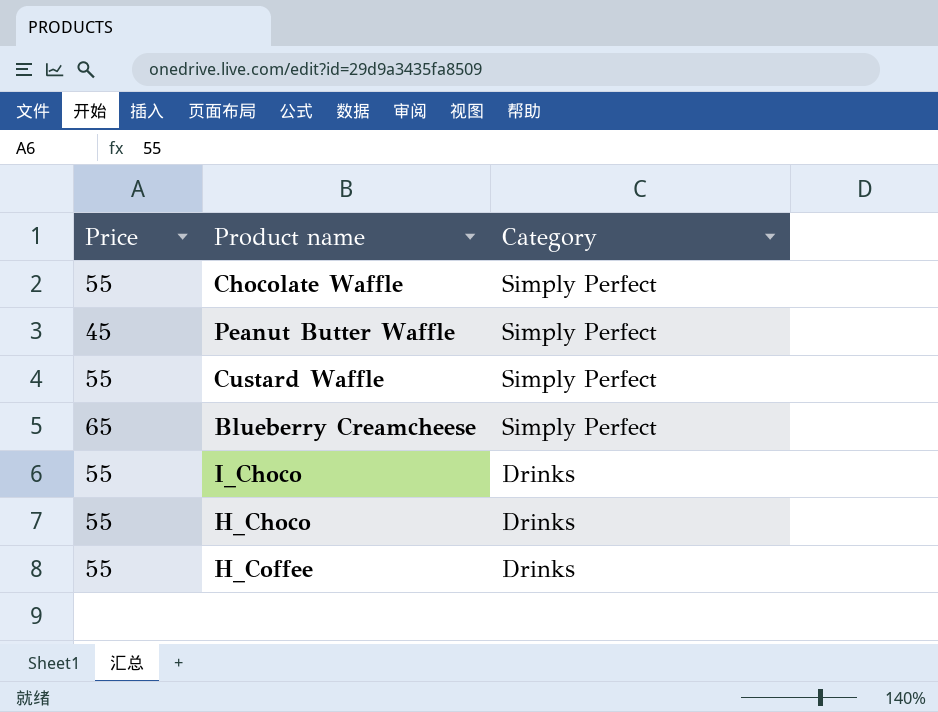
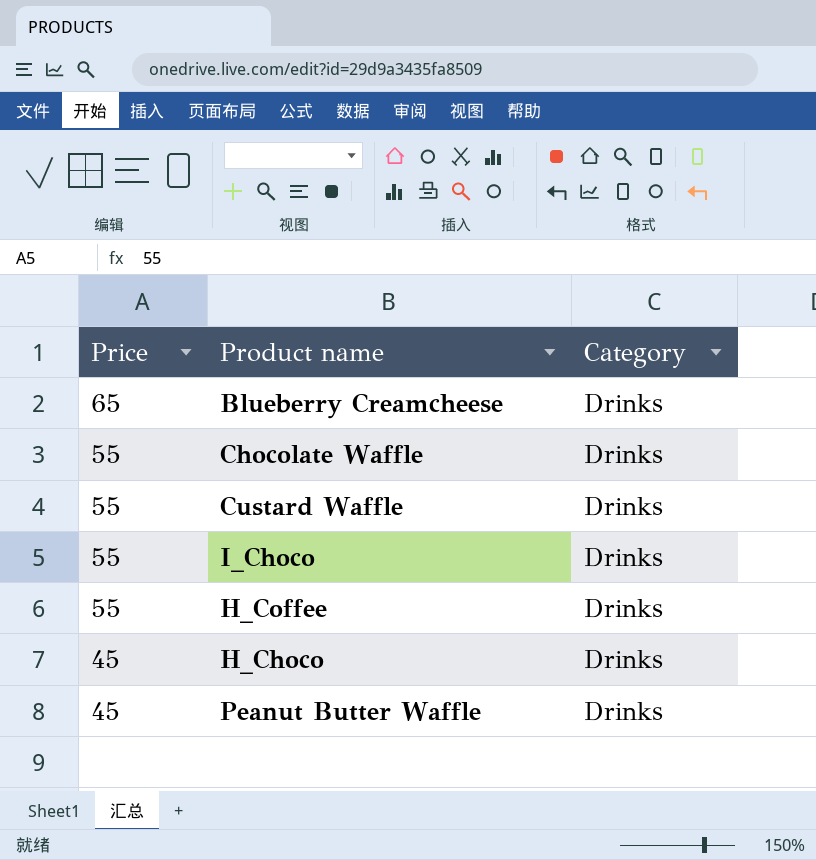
row order: Category descending -> Price descending
Blueberry Creamcheese | Category: Simply Perfect -> Drinks
Chocolate Waffle | Category: Simply Perfect -> Drinks
Custard Waffle | Category: Simply Perfect -> Drinks
H_Choco | Price: 55 -> 45
Peanut Butter Waffle | Category: Simply Perfect -> Drinks

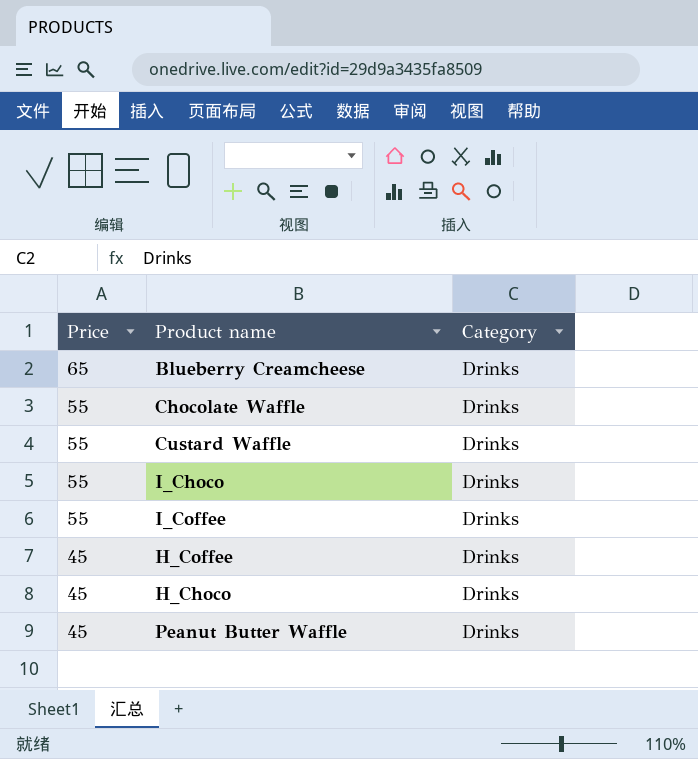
row I_Coffee: none -> 55 | Drinks
H_Coffee | Price: 55 -> 45

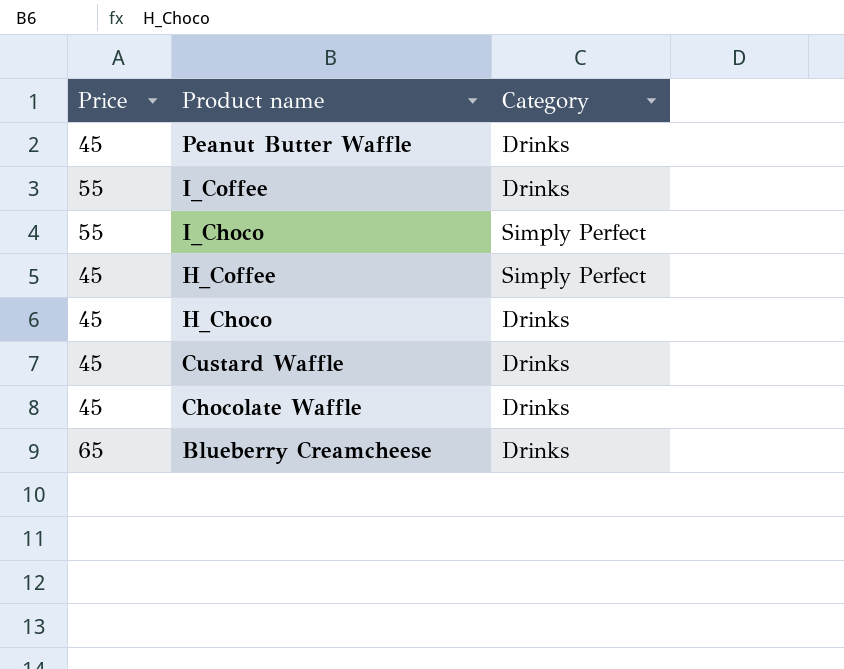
row order: Price descending -> Product name descending
I_Choco | Category: Drinks -> Simply Perfect
H_Coffee | Category: Drinks -> Simply Perfect
Custard Waffle | Price: 55 -> 45
Chocolate Waffle | Price: 55 -> 45

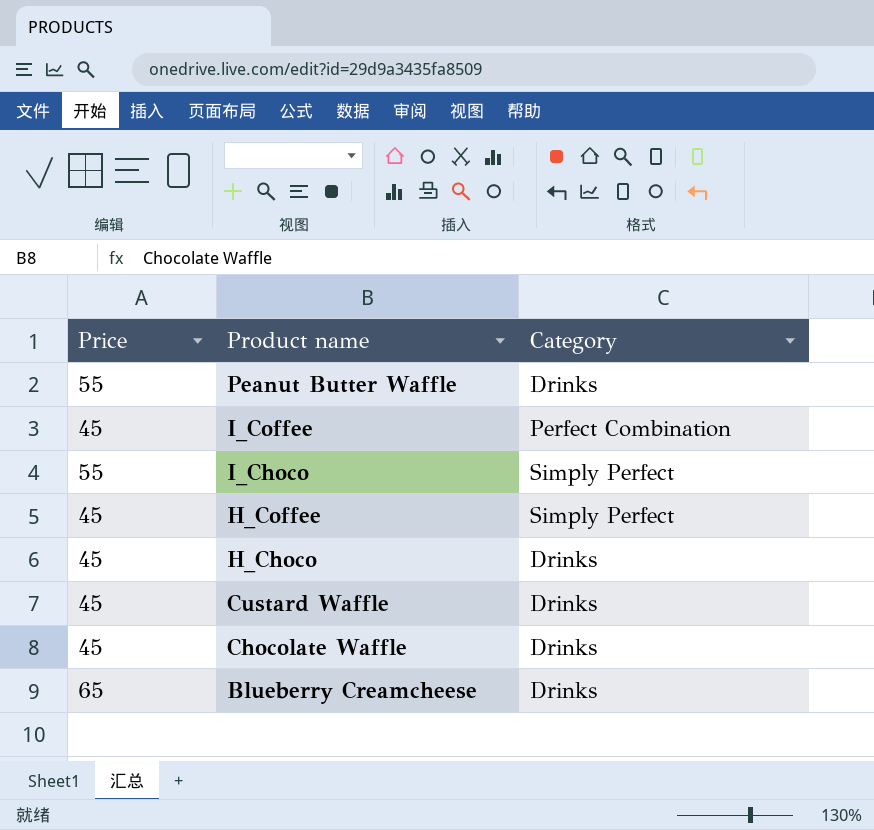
Peanut Butter Waffle | Price: 45 -> 55
I_Coffee | Price: 55 -> 45
I_Coffee | Category: Drinks -> Perfect Combination

